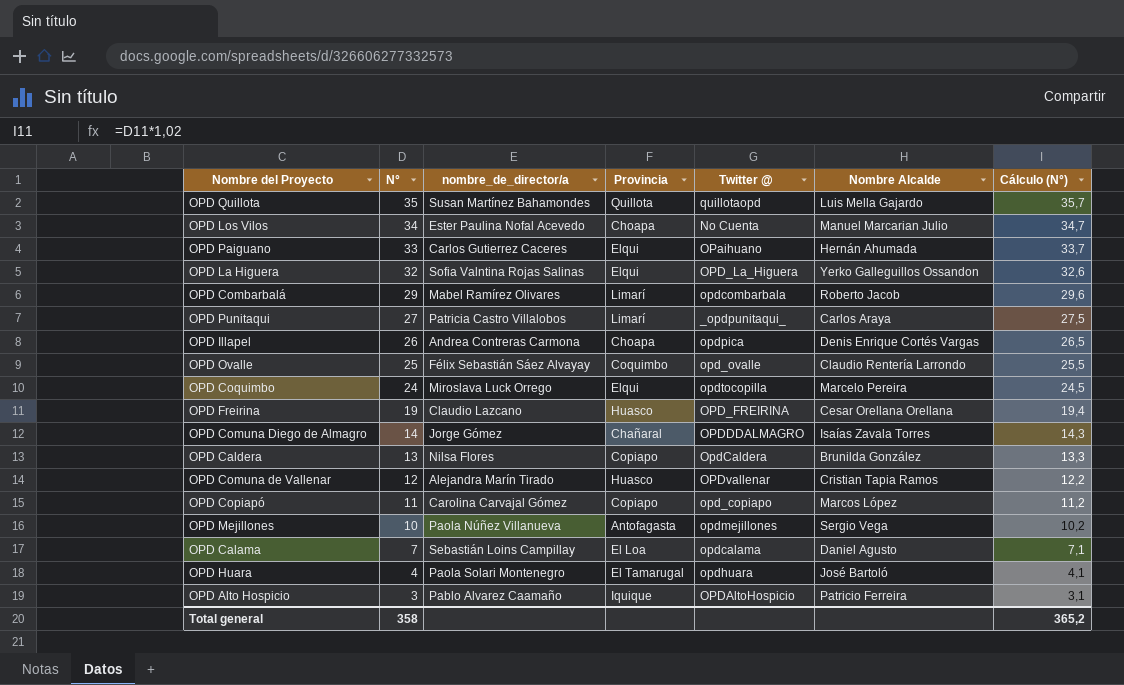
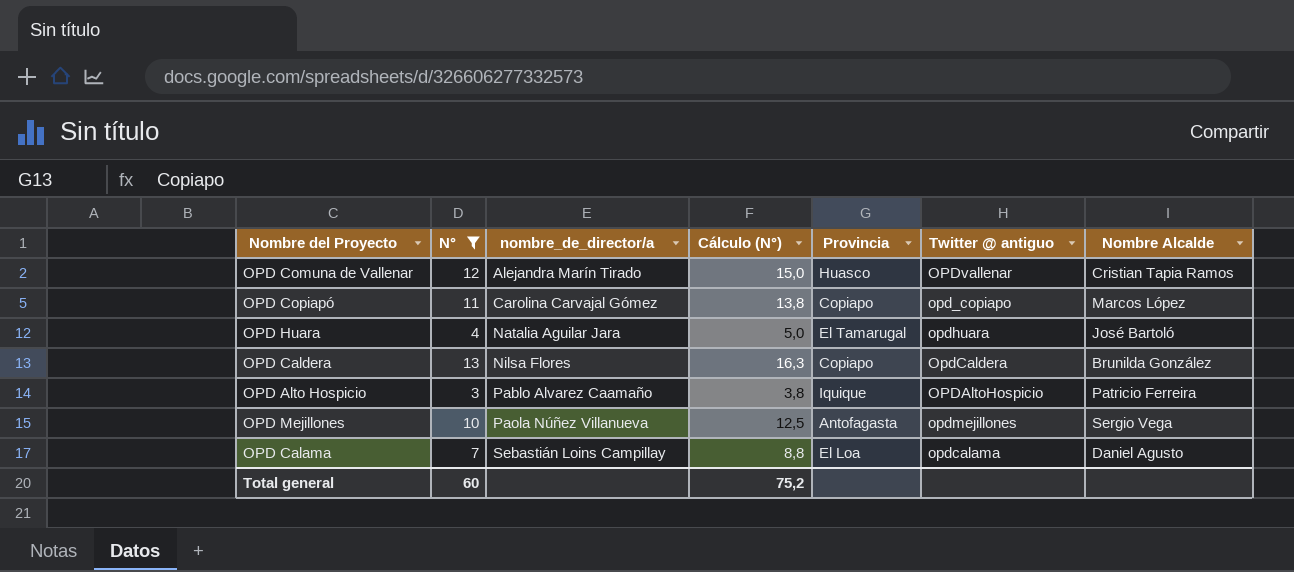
filter: none -> N° <= 13
row order: N° descending -> nombre_de_director/a ascending
column Cálculo (N°) | formula: [N°] * 1,02 -> [N°] * 1,25
column Cálculo (N°) | position: 7 -> 4
column name: Twitter @ -> Twitter @ antiguo
OPD Huara | nombre_de_director/a: Paola Solari Montenegro -> Natalia Aguilar Jara
Total general | N°: 358 -> 60
Total general | Cálculo (N°): 365,2 -> 75,2

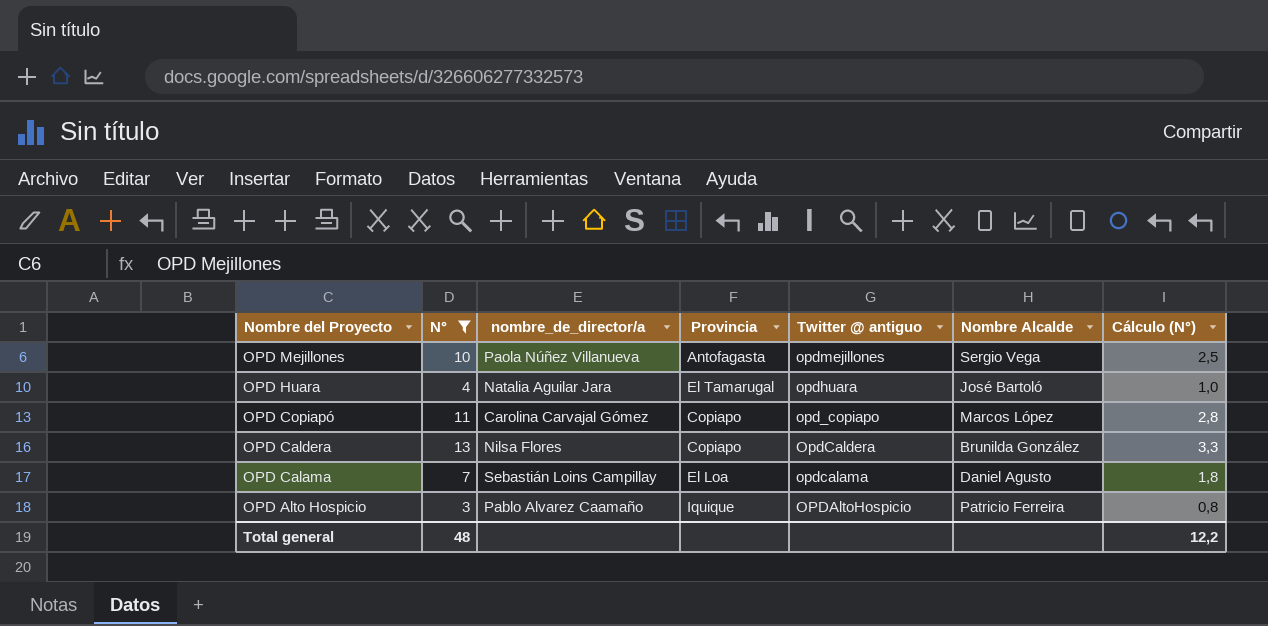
row order: nombre_de_director/a ascending -> Nombre del Proyecto descending
column Cálculo (N°) | formula: [N°] * 1,25 -> [N°] * 0,25
column Cálculo (N°) | position: 4 -> 7
row OPD Comuna de Vallenar: 12 | Alejandra Marín Tirado | 15,0 | Huasco | OPDvallenar | Cristian Tapia Ramos -> none
Total general | N°: 60 -> 48
Total general | Cálculo (N°): 75,2 -> 12,2

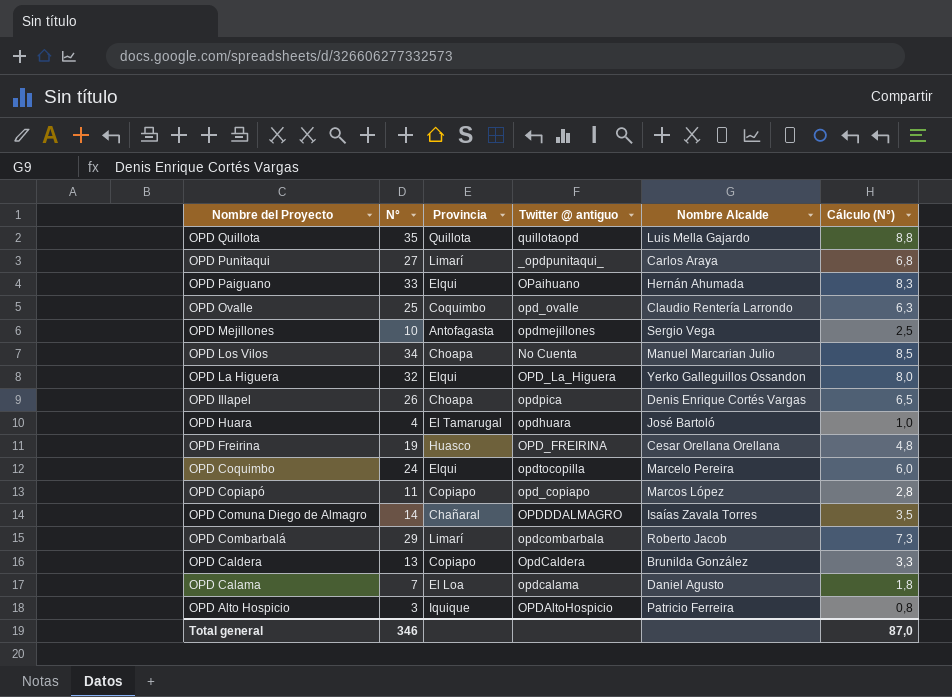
filter: N° <= 13 -> none
column nombre_de_director/a | position: 3 -> none
Total general | N°: 48 -> 346
Total general | Cálculo (N°): 12,2 -> 87,0

